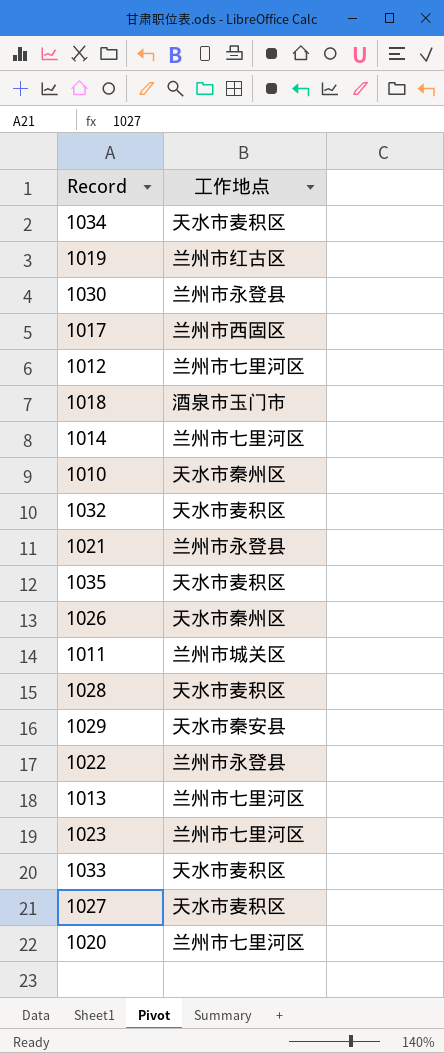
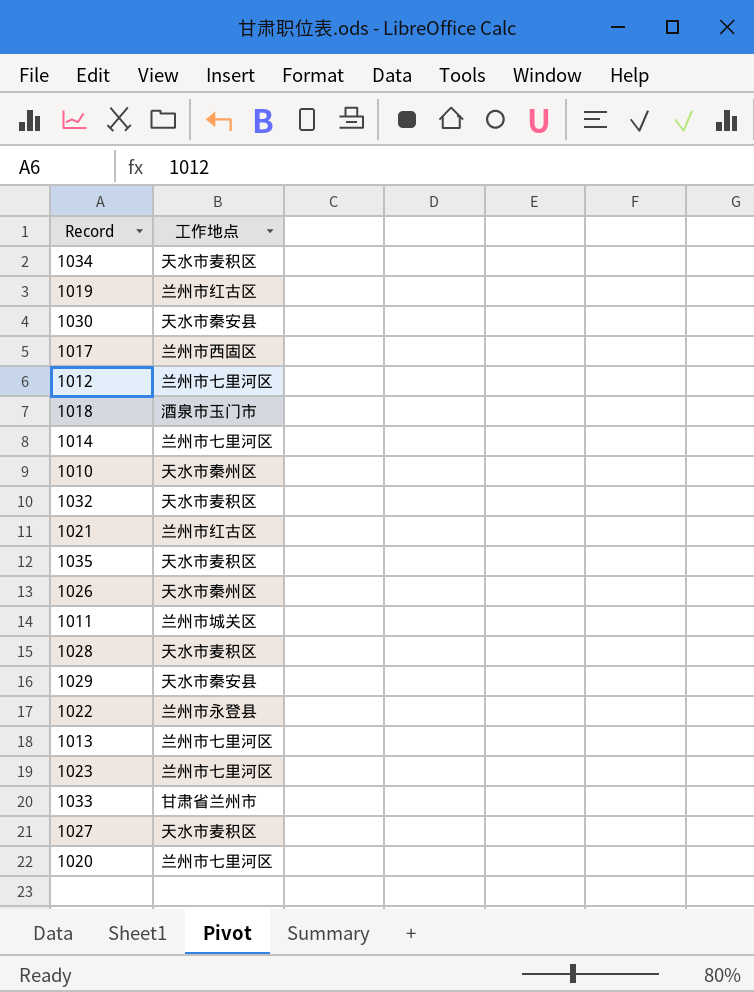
1030 | 工作地点: 兰州市永登县 -> 天水市秦安县
1021 | 工作地点: 兰州市永登县 -> 兰州市红古区
1033 | 工作地点: 天水市麦积区 -> 甘肃省兰州市

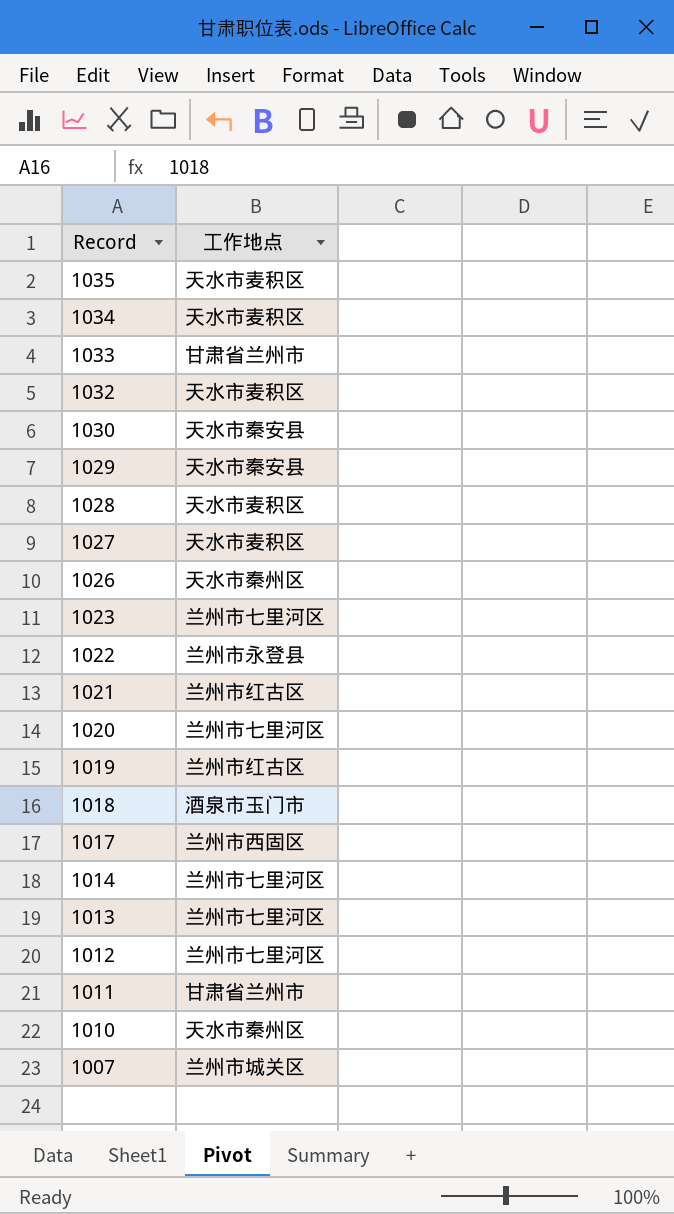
row order: none -> Record descending
1011 | 工作地点: 兰州市城关区 -> 甘肃省兰州市
row 1007: none -> 兰州市城关区

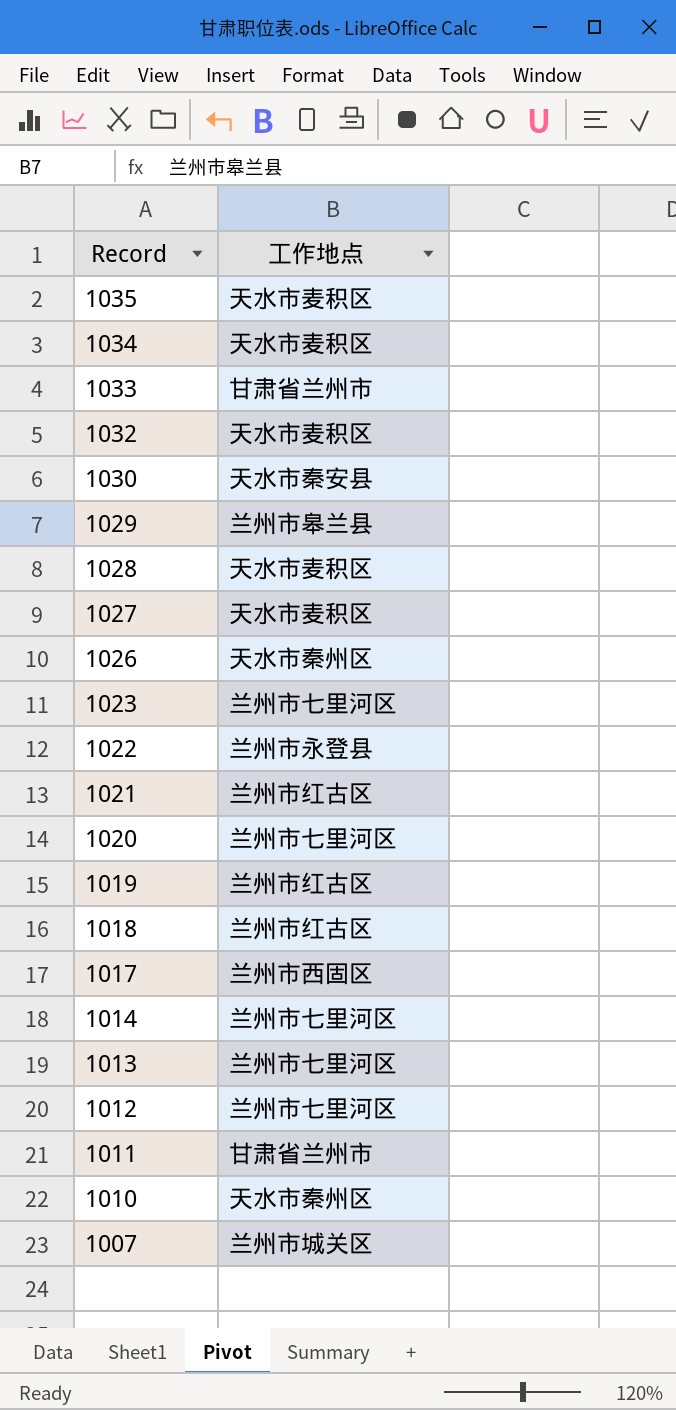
1029 | 工作地点: 天水市秦安县 -> 兰州市皋兰县
1018 | 工作地点: 酒泉市玉门市 -> 兰州市红古区

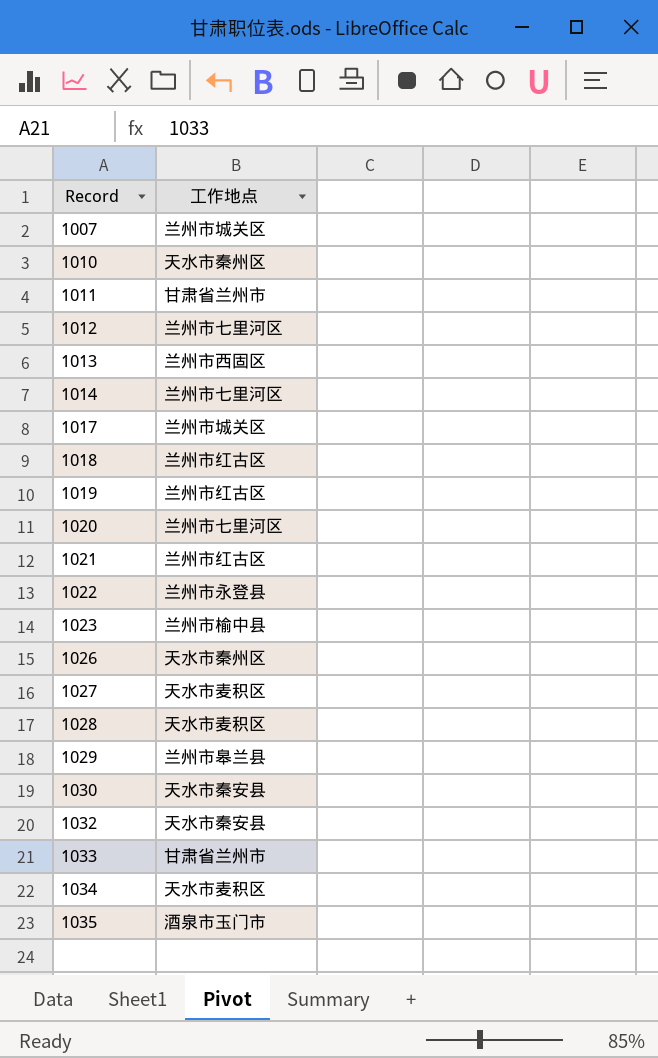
row order: Record descending -> Record ascending
1013 | 工作地点: 兰州市七里河区 -> 兰州市西固区
1017 | 工作地点: 兰州市西固区 -> 兰州市城关区
1023 | 工作地点: 兰州市七里河区 -> 兰州市榆中县
1032 | 工作地点: 天水市麦积区 -> 天水市秦安县
1035 | 工作地点: 天水市麦积区 -> 酒泉市玉门市

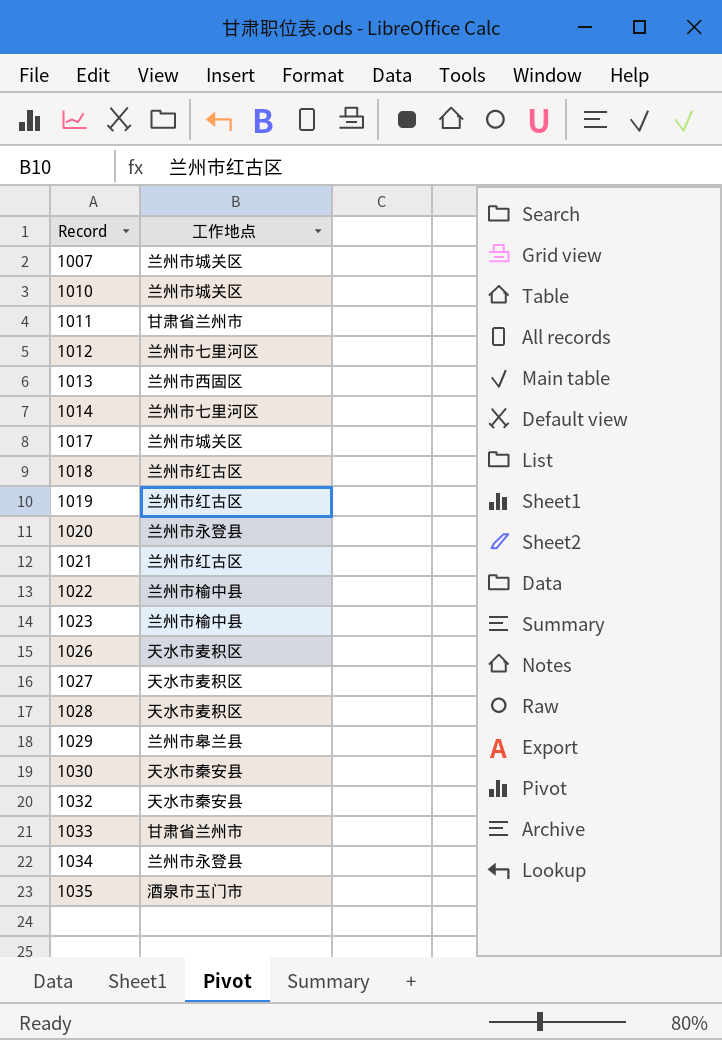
1010 | 工作地点: 天水市秦州区 -> 兰州市城关区
1020 | 工作地点: 兰州市七里河区 -> 兰州市永登县
1022 | 工作地点: 兰州市永登县 -> 兰州市榆中县
1026 | 工作地点: 天水市秦州区 -> 天水市麦积区
1034 | 工作地点: 天水市麦积区 -> 兰州市永登县

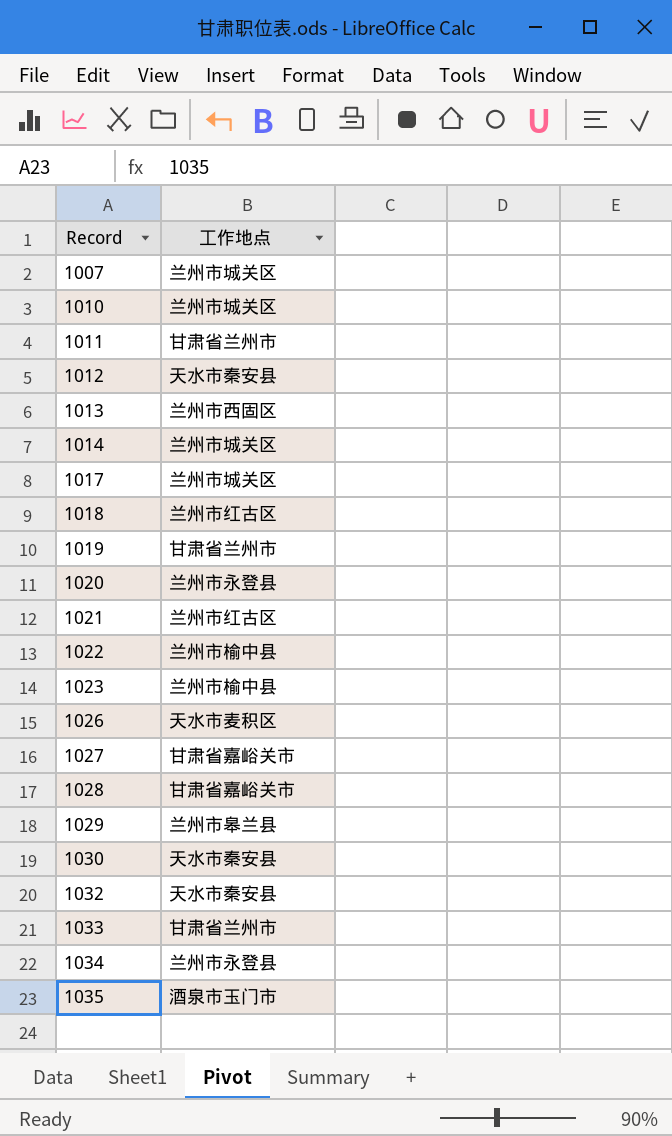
1012 | 工作地点: 兰州市七里河区 -> 天水市秦安县
1014 | 工作地点: 兰州市七里河区 -> 兰州市城关区
1019 | 工作地点: 兰州市红古区 -> 甘肃省兰州市
1027 | 工作地点: 天水市麦积区 -> 甘肃省嘉峪关市
1028 | 工作地点: 天水市麦积区 -> 甘肃省嘉峪关市

